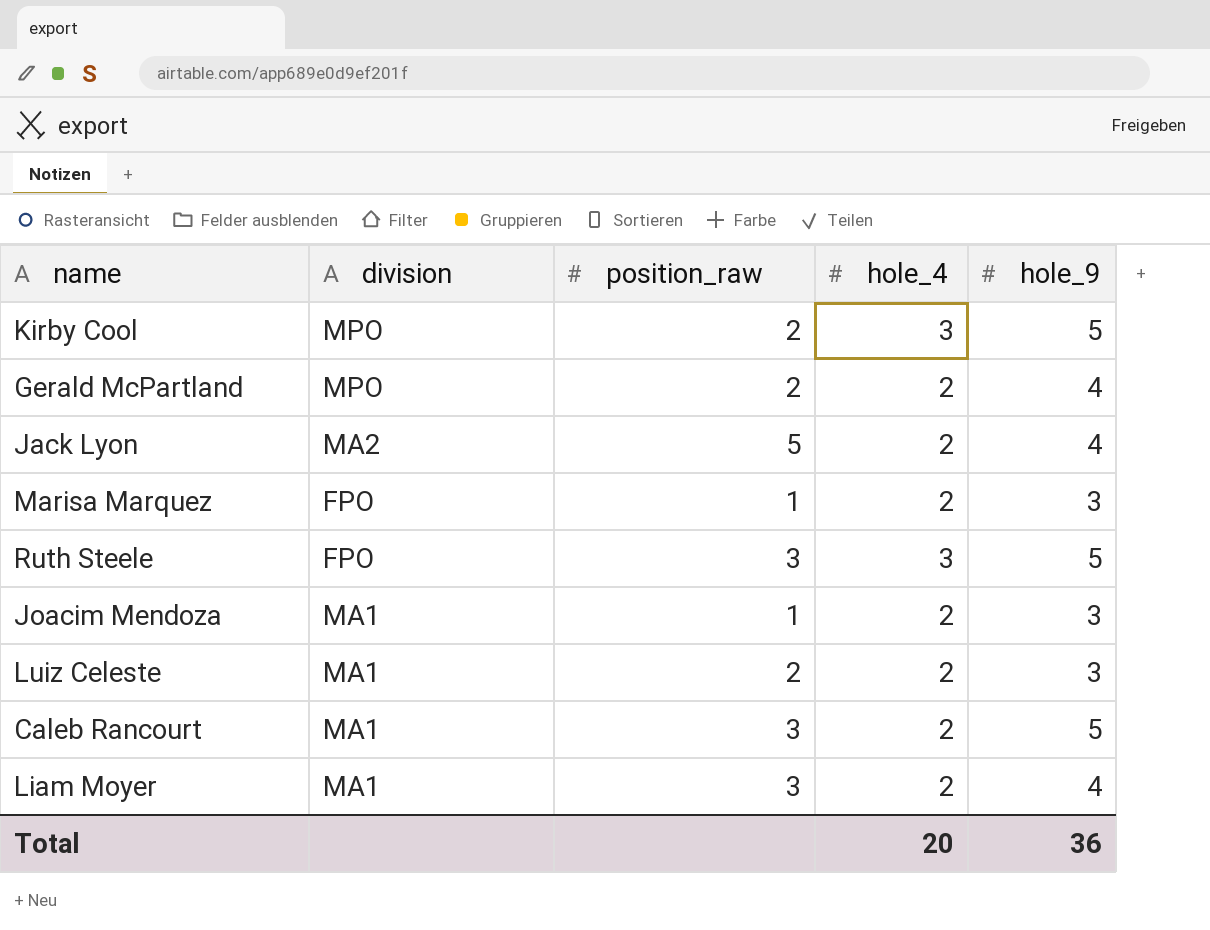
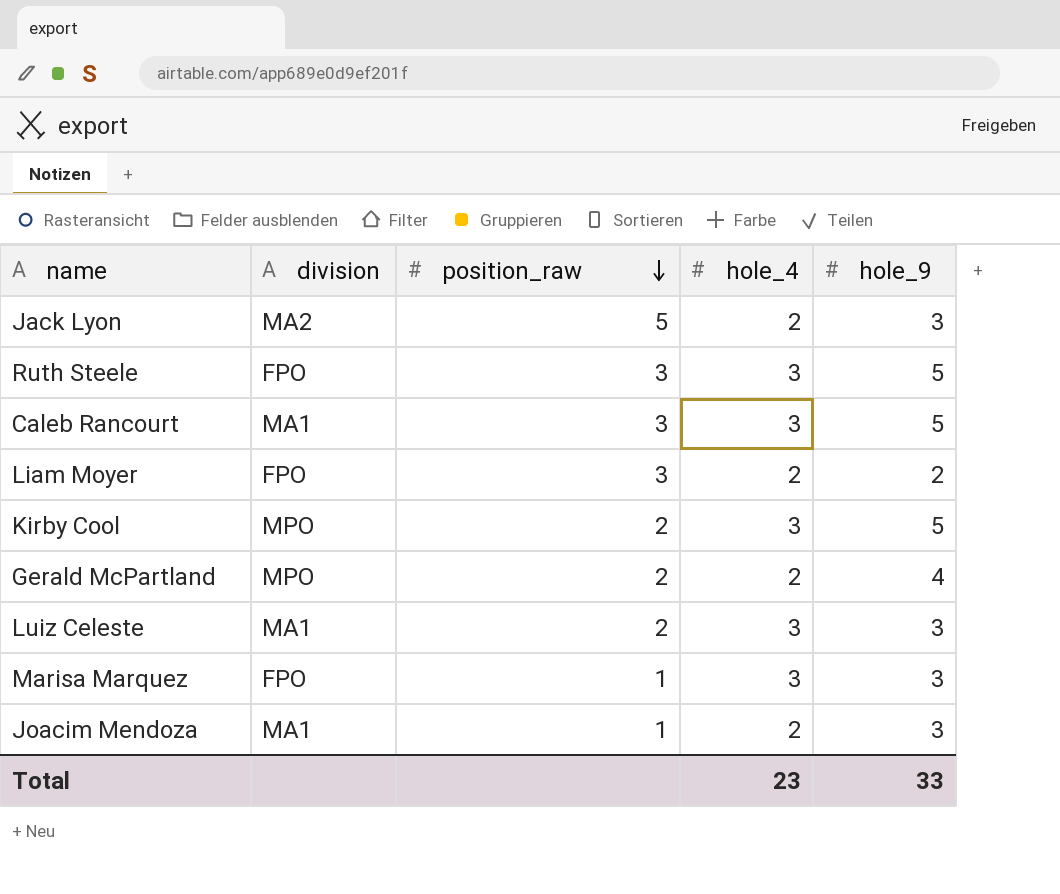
row order: none -> position_raw descending
Jack Lyon | hole_9: 4 -> 3
Caleb Rancourt | hole_4: 2 -> 3
Liam Moyer | division: MA1 -> FPO
Liam Moyer | hole_9: 4 -> 2
Luiz Celeste | hole_4: 2 -> 3
Marisa Marquez | hole_4: 2 -> 3
Total | hole_4: 20 -> 23
Total | hole_9: 36 -> 33

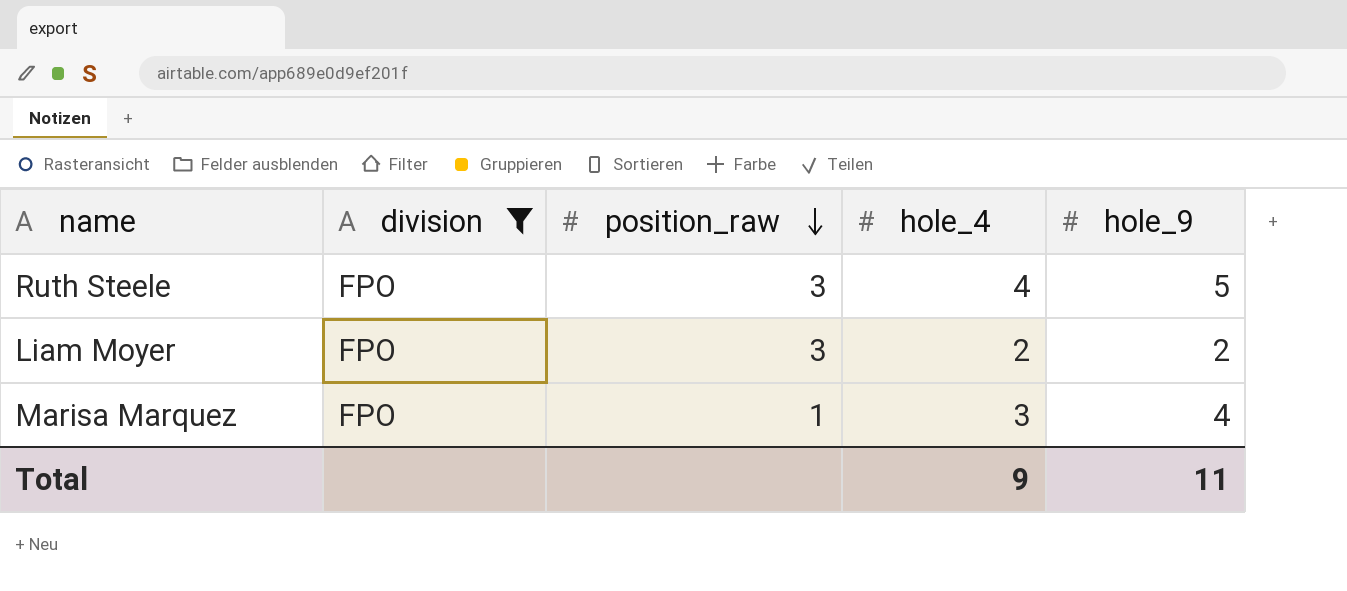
filter: none -> division = FPO
Ruth Steele | hole_4: 3 -> 4
Marisa Marquez | hole_9: 3 -> 4
Total | hole_4: 23 -> 9
Total | hole_9: 33 -> 11

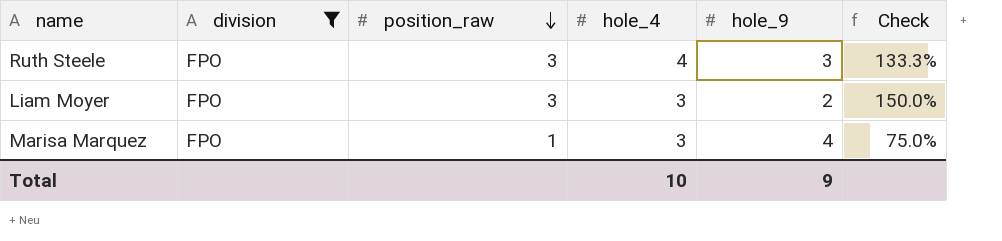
column Check | formula: none -> [hole_4] / [hole_9]
Ruth Steele | hole_9: 5 -> 3
Liam Moyer | hole_4: 2 -> 3
Total | hole_4: 9 -> 10
Total | hole_9: 11 -> 9

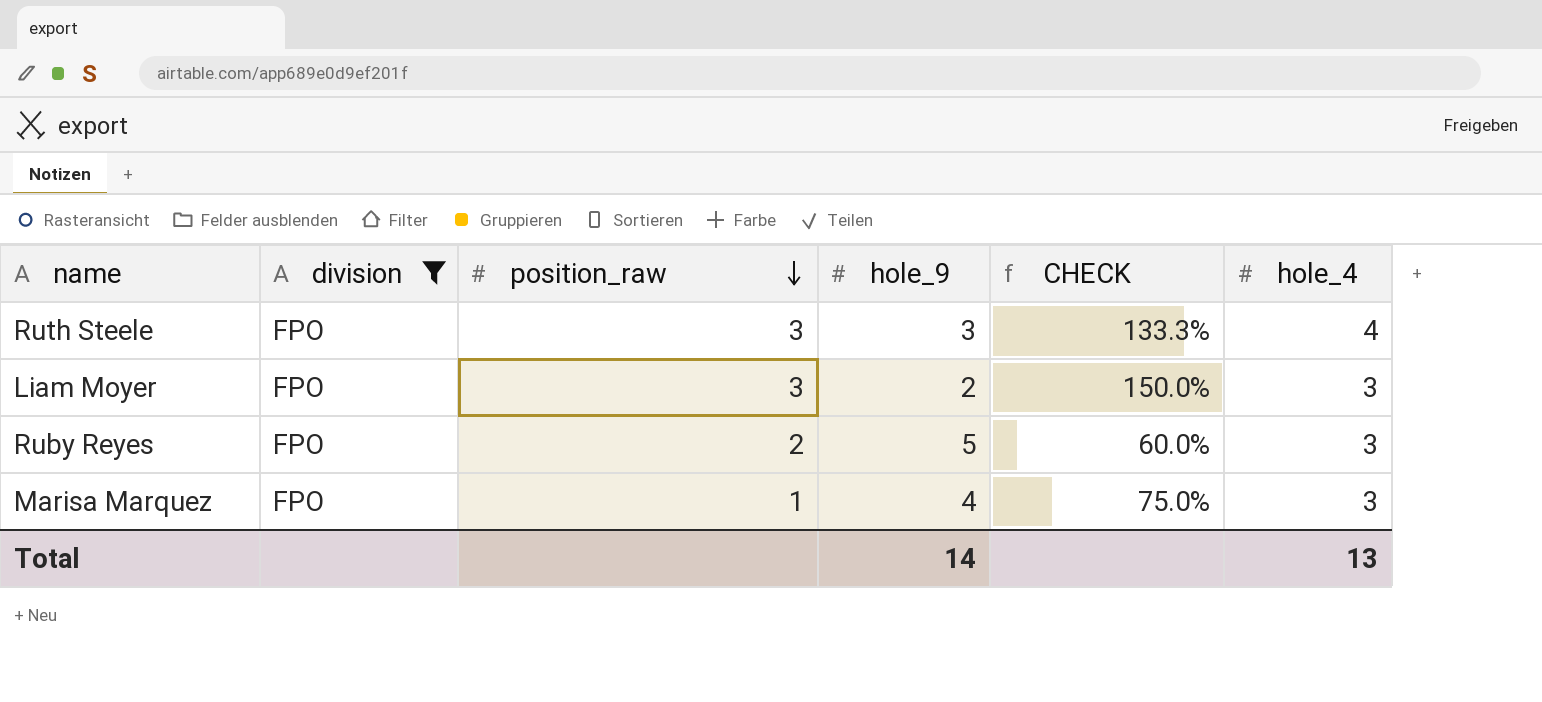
column name: Check -> CHECK
column hole_4 | position: 4 -> 6
row Ruby Reyes: none -> FPO | 2 | 5 | 60.0% | 3
Total | hole_9: 9 -> 14
Total | hole_4: 10 -> 13

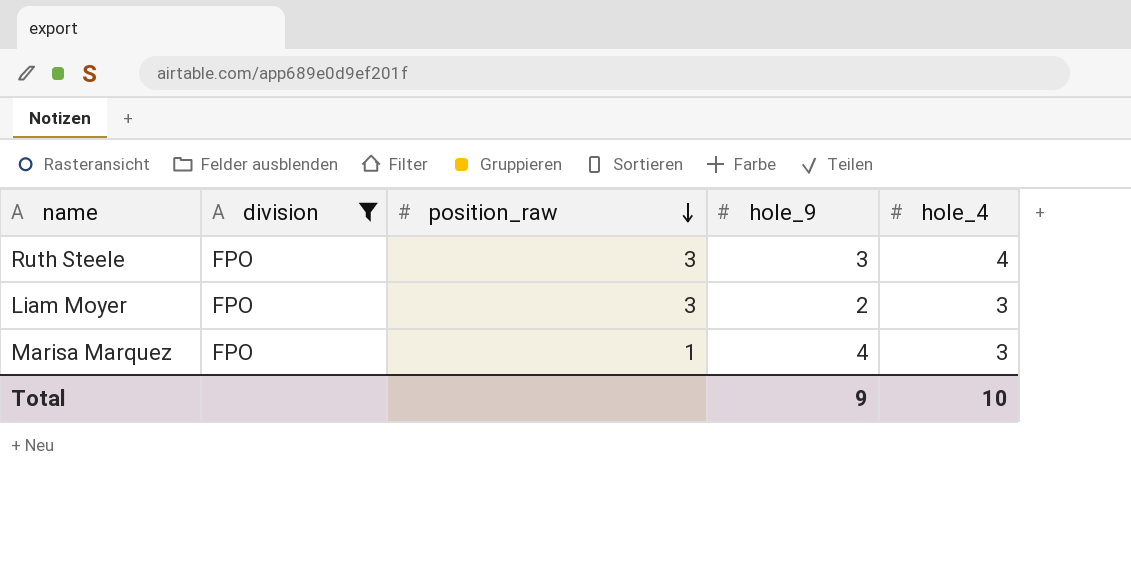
column CHECK | formula: [hole_4] / [hole_9] -> none
row Ruby Reyes: FPO | 2 | 5 | 60.0% | 3 -> none
Total | hole_9: 14 -> 9
Total | hole_4: 13 -> 10

